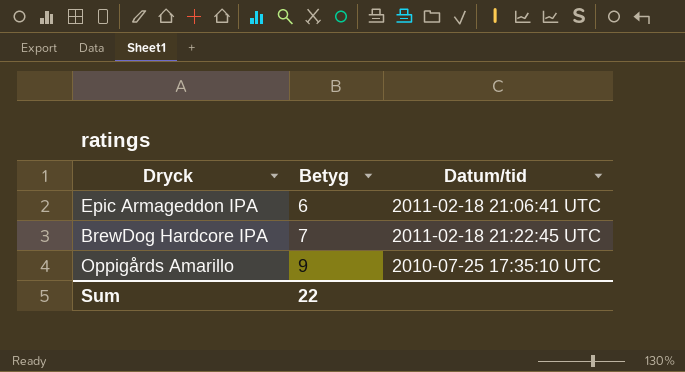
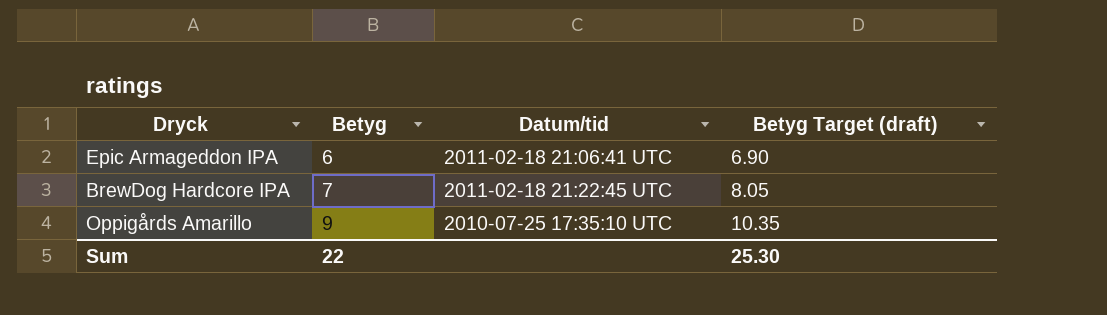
column Betyg Target (draft) | formula: none -> [Betyg] * 1.15

